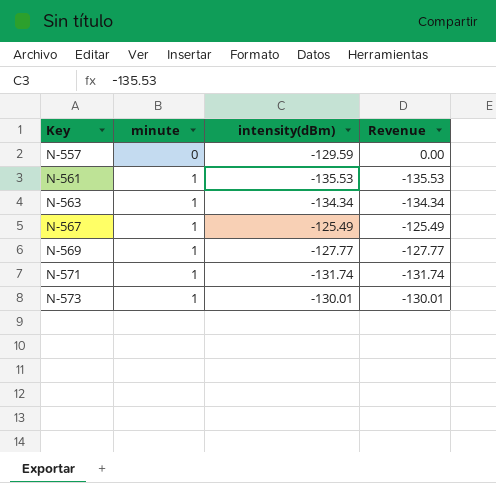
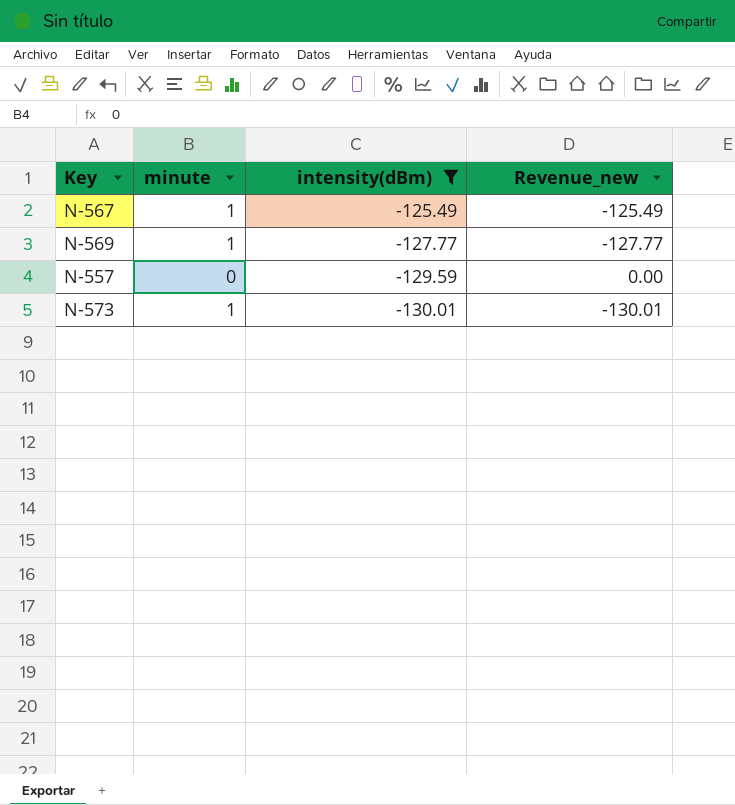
filter: none -> intensity(dBm) >= -130.01
row order: Key ascending -> intensity(dBm) descending
column name: Revenue -> Revenue_new

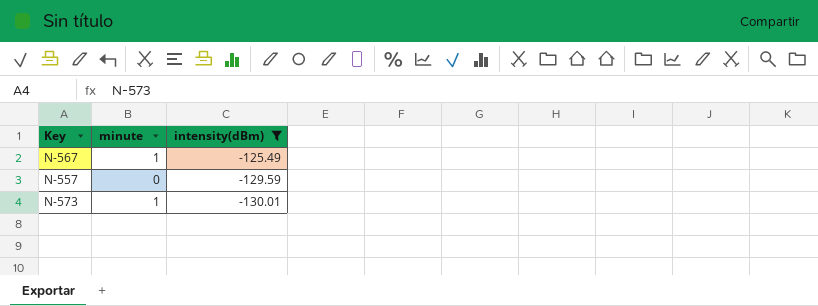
column Revenue_new | formula: [minute] * [intensity(dBm)] -> none
row N-569: 1 | -127.77 | -127.77 -> none

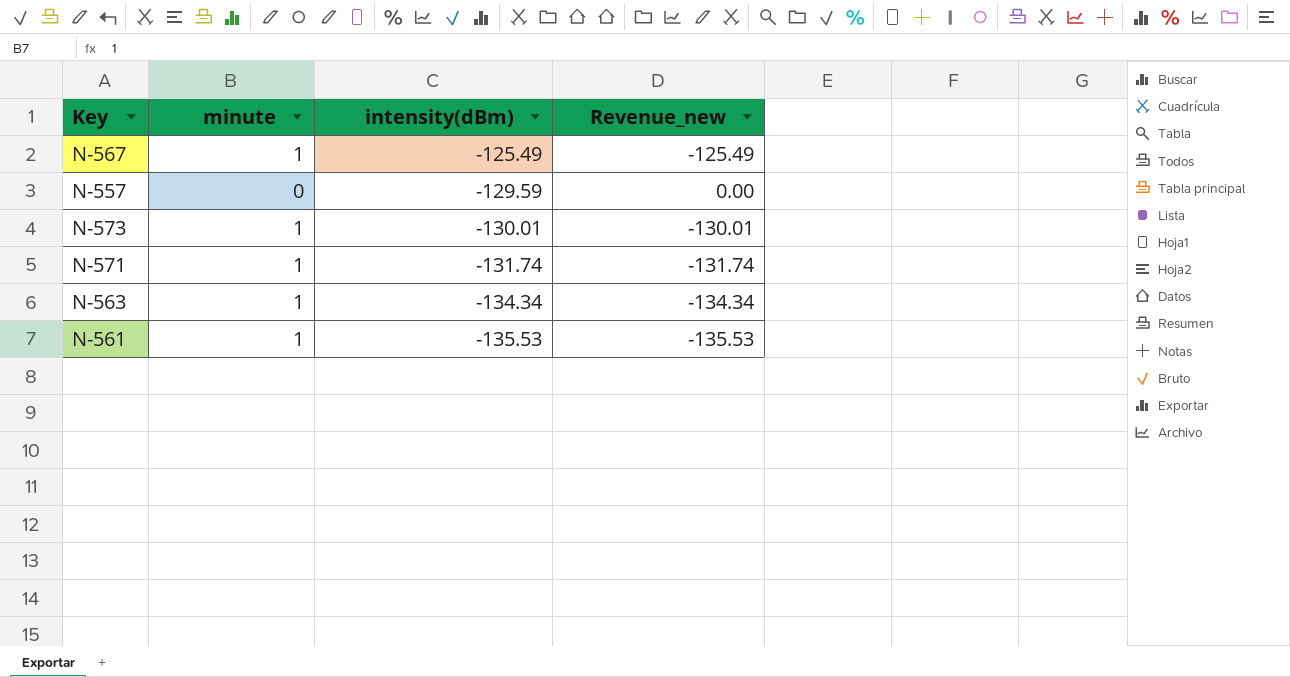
filter: intensity(dBm) >= -130.01 -> none
column Revenue_new | formula: none -> [minute] * [intensity(dBm)]

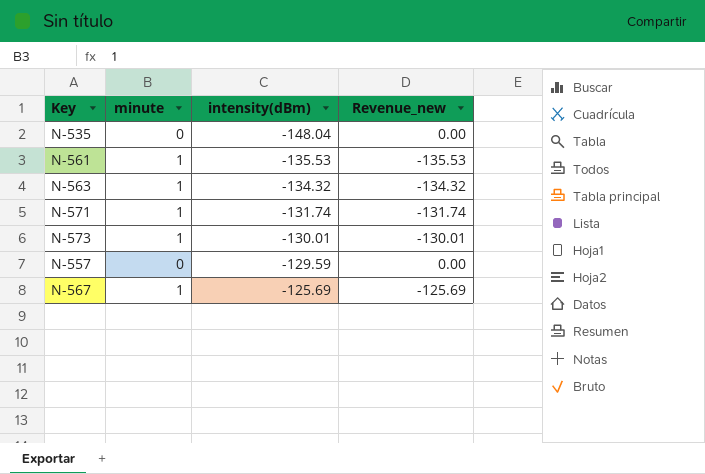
row order: intensity(dBm) descending -> intensity(dBm) ascending
row N-535: none -> 0 | -148.04 | 0.00
N-563 | intensity(dBm): -134.34 -> -134.32
N-563 | Revenue_new: -134.34 -> -134.32
N-567 | intensity(dBm): -125.49 -> -125.69
N-567 | Revenue_new: -125.49 -> -125.69

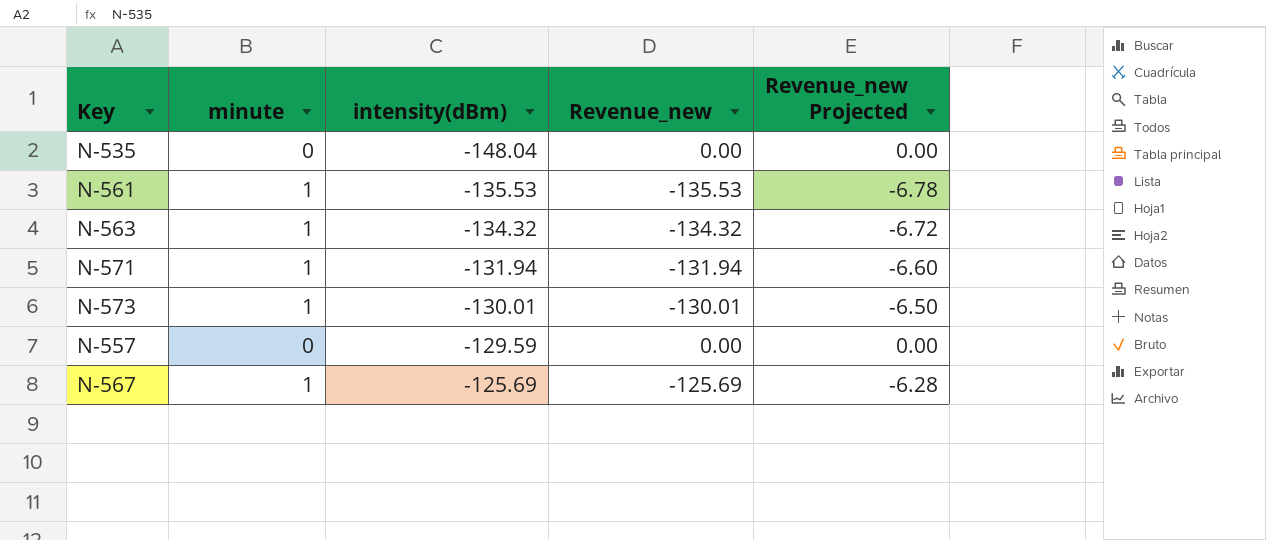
column Revenue_new Projected | formula: none -> [Revenue_new] * 0.05
N-571 | intensity(dBm): -131.74 -> -131.94
N-571 | Revenue_new: -131.74 -> -131.94

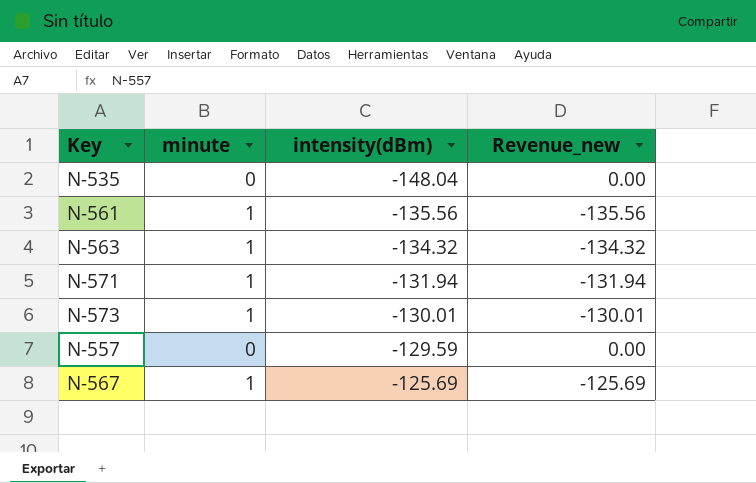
column Revenue_new Projected | formula: [Revenue_new] * 0.05 -> none
N-561 | intensity(dBm): -135.53 -> -135.56
N-561 | Revenue_new: -135.53 -> -135.56

